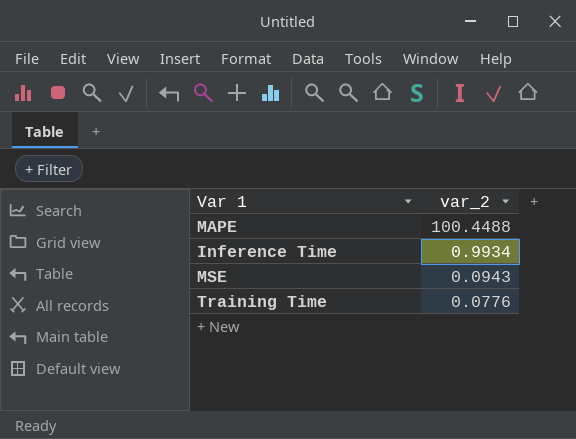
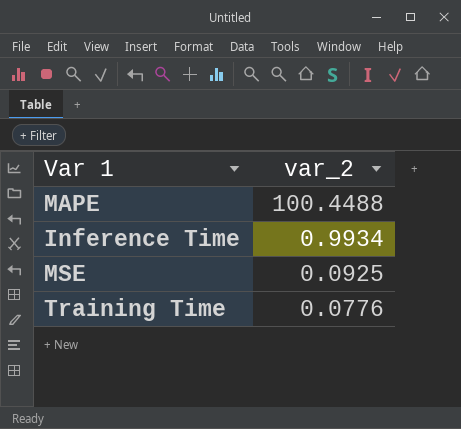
MSE | var_2: 0.0943 -> 0.0925

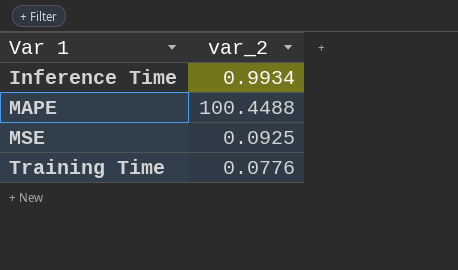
row order: var_2 descending -> Var 1 ascending

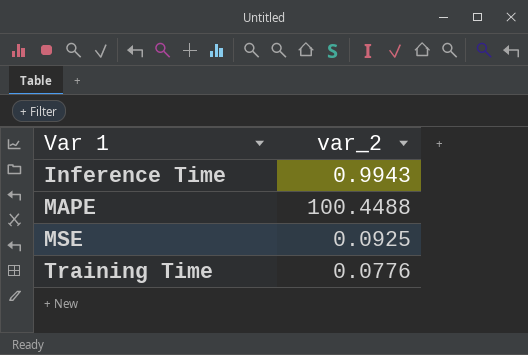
Inference Time | var_2: 0.9934 -> 0.9943

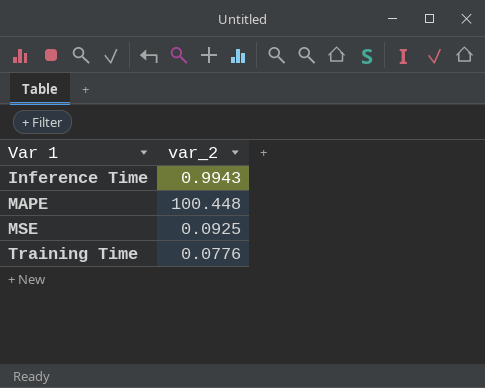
MAPE | var_2: 100.4488 -> 100.448

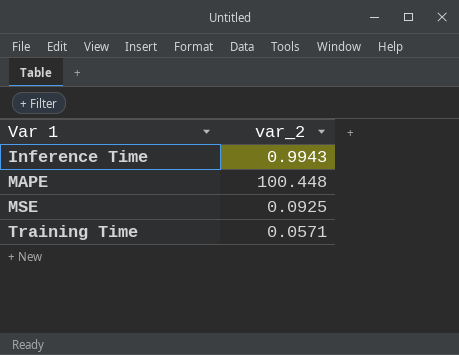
Training Time | var_2: 0.0776 -> 0.0571

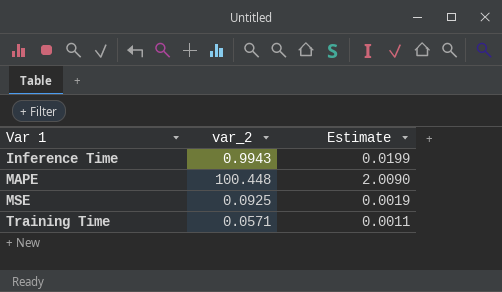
column Estimate | formula: none -> [var_2] * 0.02

